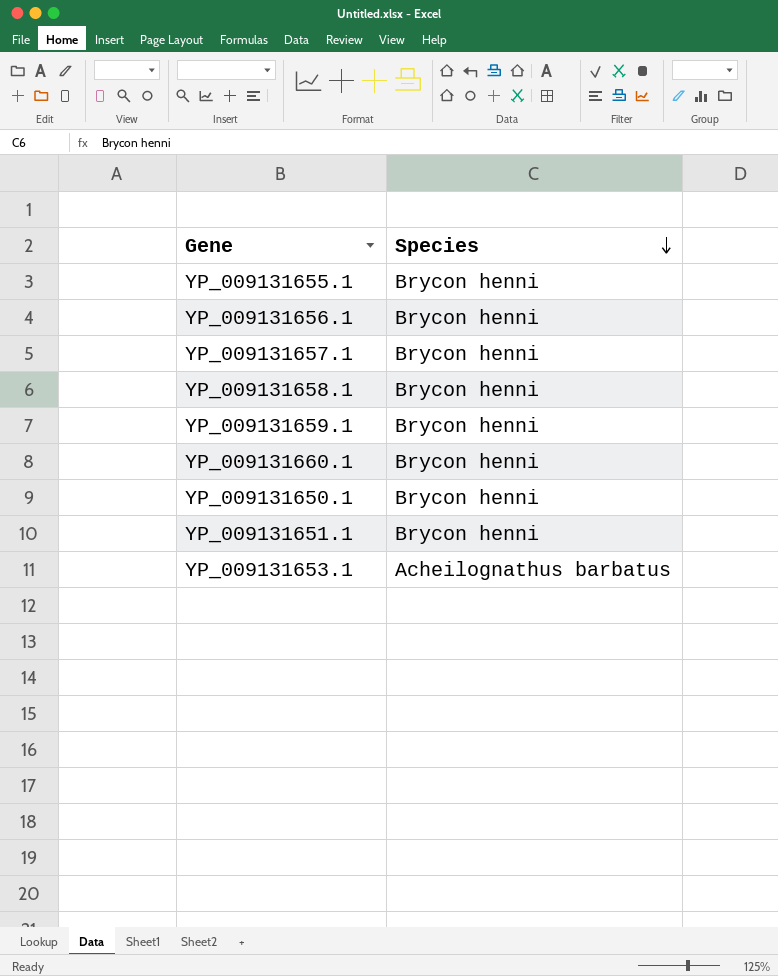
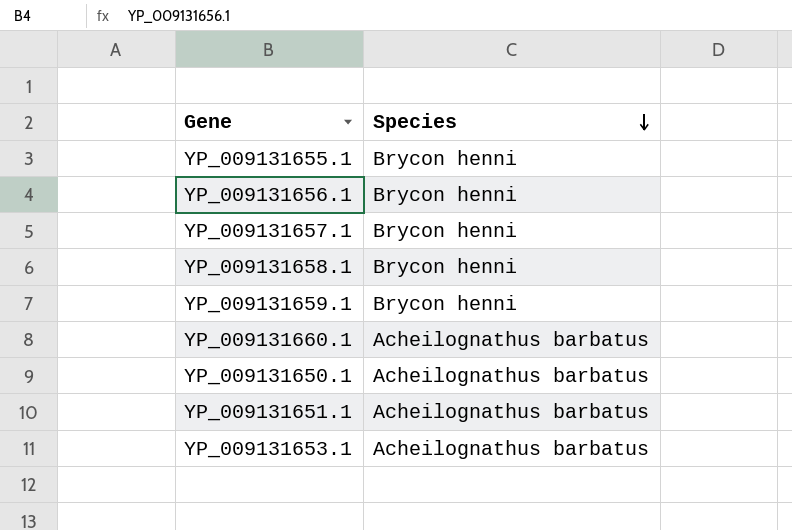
YP_009131660.1 | Species: Brycon henni -> Acheilognathus barbatus
YP_009131650.1 | Species: Brycon henni -> Acheilognathus barbatus
YP_009131651.1 | Species: Brycon henni -> Acheilognathus barbatus

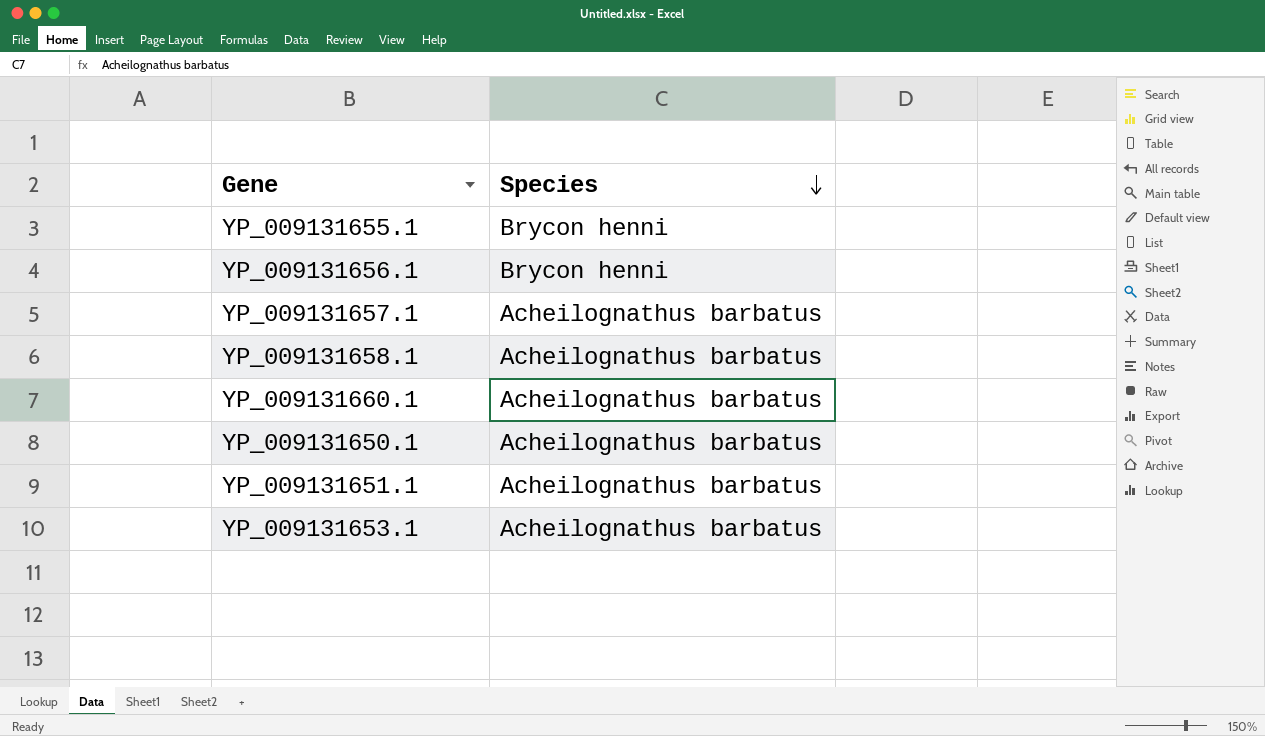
row YP_009131659.1: Brycon henni -> none
YP_009131657.1 | Species: Brycon henni -> Acheilognathus barbatus
YP_009131658.1 | Species: Brycon henni -> Acheilognathus barbatus

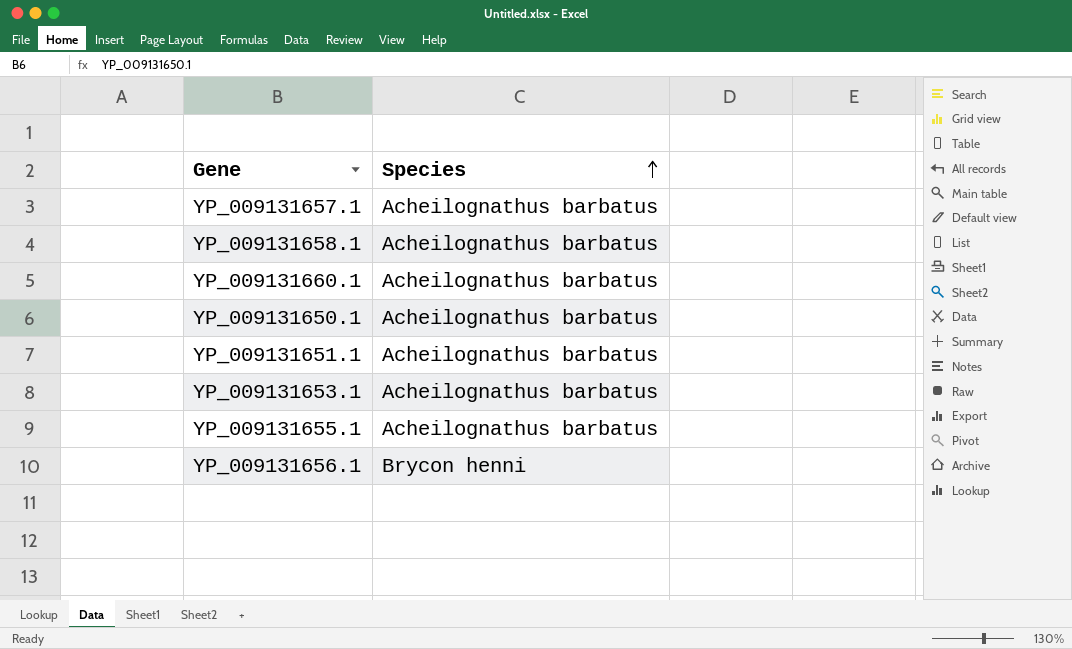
row order: Species descending -> Species ascending
YP_009131655.1 | Species: Brycon henni -> Acheilognathus barbatus

